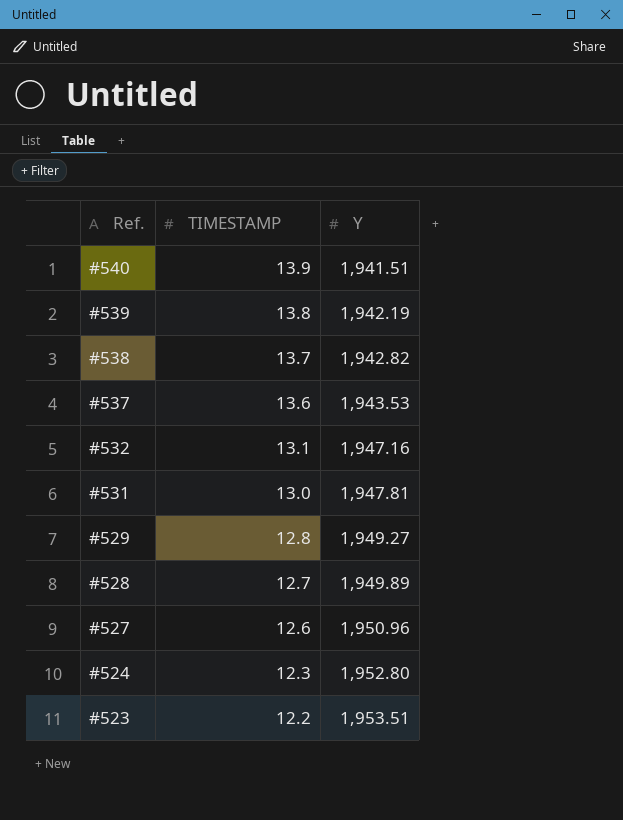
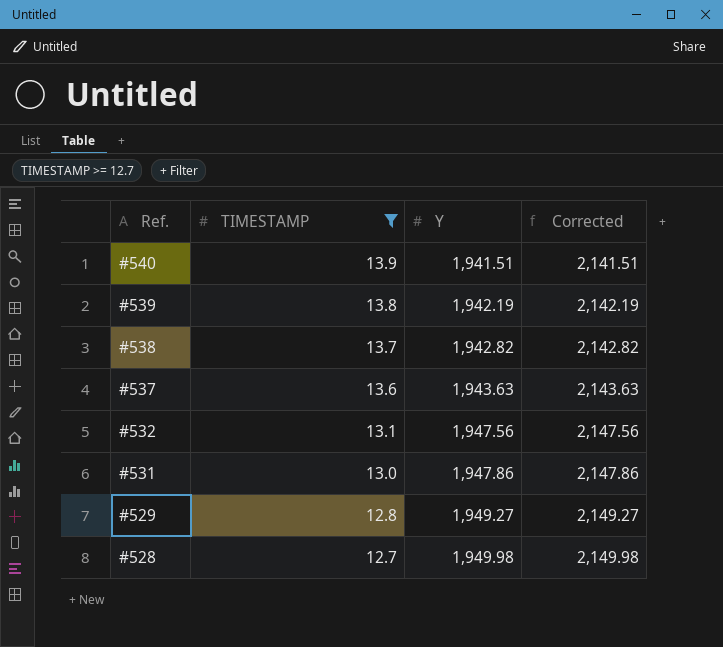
filter: none -> TIMESTAMP >= 12.7
column Corrected | formula: none -> [Y] + 200
#537 | Y: 1,943.53 -> 1,943.63
#532 | Y: 1,947.16 -> 1,947.56
#531 | Y: 1,947.81 -> 1,947.86
#528 | Y: 1,949.89 -> 1,949.98

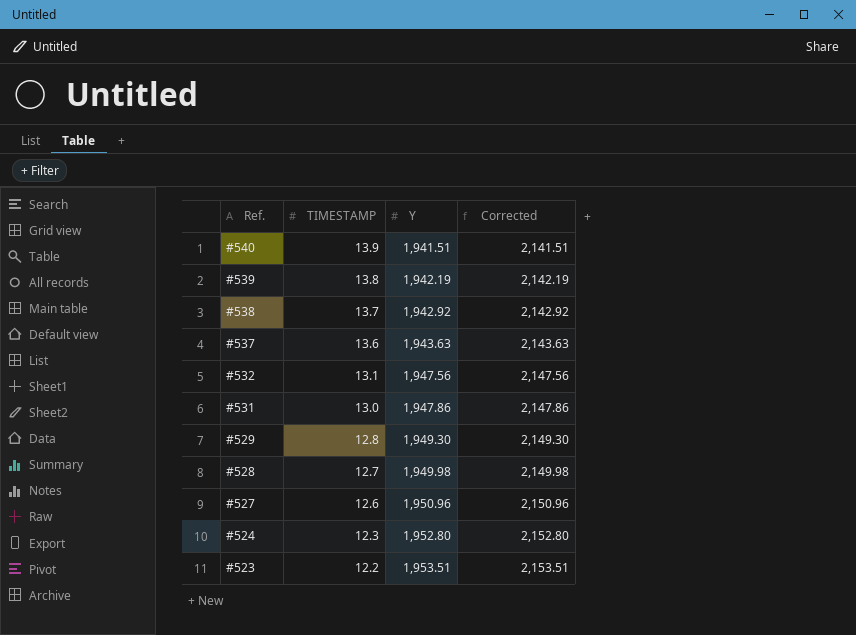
filter: TIMESTAMP >= 12.7 -> none
#538 | Y: 1,942.82 -> 1,942.92
#538 | Corrected: 2,142.82 -> 2,142.92
#529 | Y: 1,949.27 -> 1,949.30
#529 | Corrected: 2,149.27 -> 2,149.30

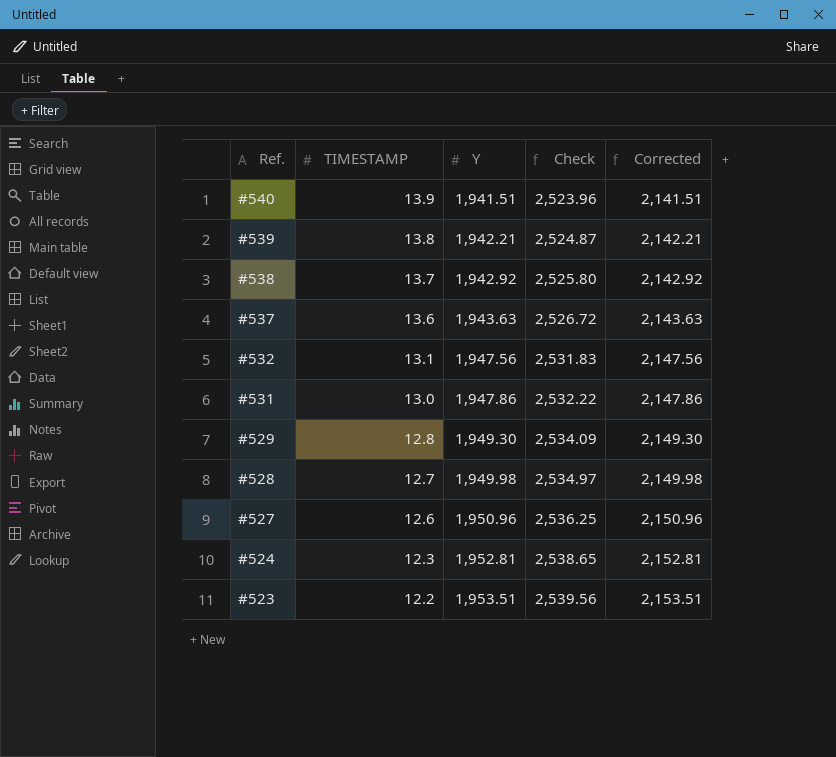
column Check | formula: none -> [Y] * 1.3
#539 | Y: 1,942.19 -> 1,942.21
#539 | Corrected: 2,142.19 -> 2,142.21
#524 | Y: 1,952.80 -> 1,952.81
#524 | Corrected: 2,152.80 -> 2,152.81

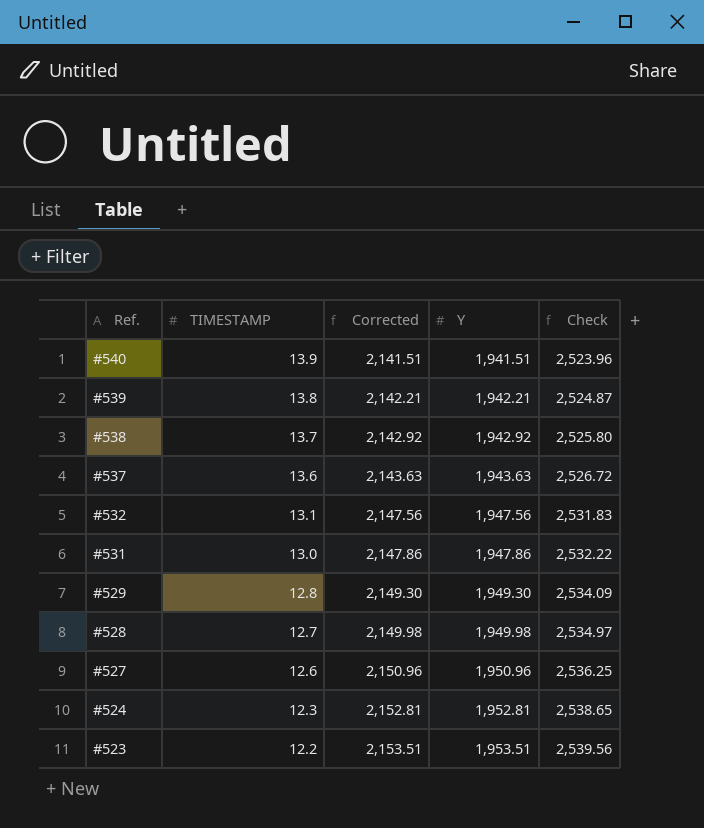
column Corrected | position: 5 -> 3

